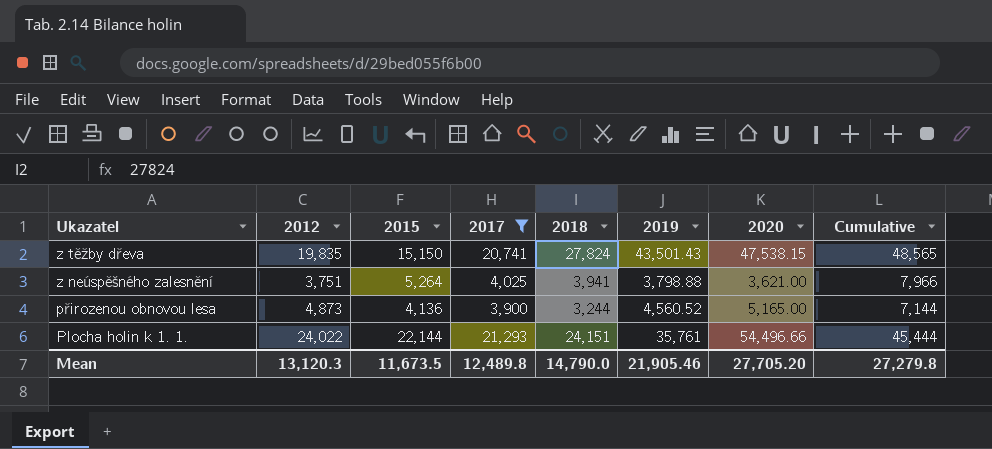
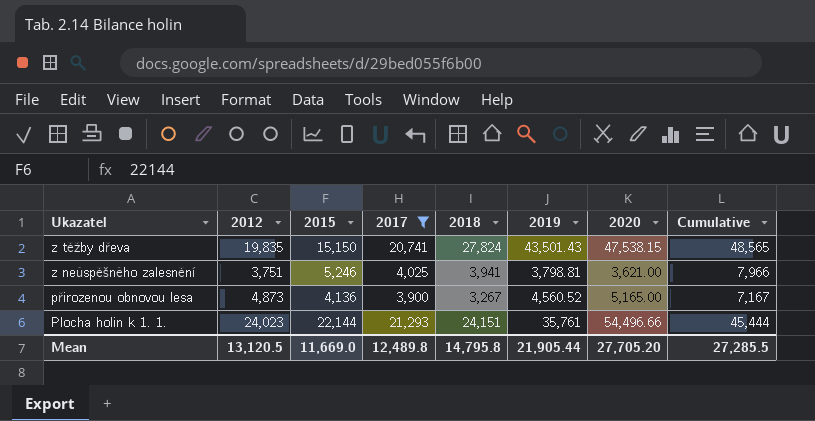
z neúspěšného zalesnění | 2015: 5,264 -> 5,246
z neúspěšného zalesnění | 2019: 3,798.88 -> 3,798.81
přirozenou obnovou lesa | 2018: 3,244 -> 3,267
přirozenou obnovou lesa | Cumulative: 7,144 -> 7,167
Plocha holin k 1. 1. | 2012: 24,022 -> 24,023
Mean | 2012: 13,120.3 -> 13,120.5
Mean | 2015: 11,673.5 -> 11,669.0
Mean | 2018: 14,790.0 -> 14,795.8
Mean | 2019: 21,905.46 -> 21,905.44
Mean | Cumulative: 27,279.8 -> 27,285.5

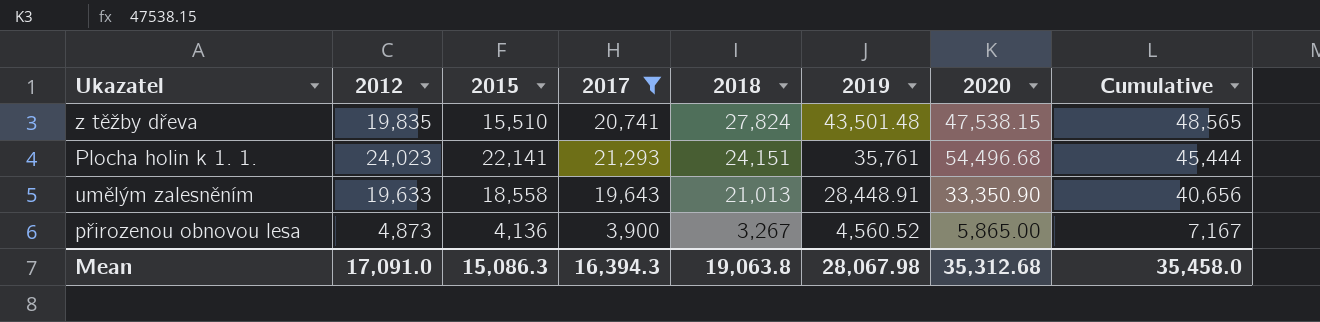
row order: Ukazatel descending -> 2018 descending
row z neúspěšného zalesnění: 3,751 | 5,246 | 4,025 | 3,941 | 3,798.81 | 3,621.00 | 7,966 -> none
z těžby dřeva | 2015: 15,150 -> 15,510
z těžby dřeva | 2019: 43,501.43 -> 43,501.48
Plocha holin k 1. 1. | 2015: 22,144 -> 22,141
Plocha holin k 1. 1. | 2020: 54,496.66 -> 54,496.68
row umělým zalesněním: none -> 19,633 | 18,558 | 19,643 | 21,013 | 28,448.91 | 33,350.90 | 40,656
přirozenou obnovou lesa | 2020: 5,165.00 -> 5,865.00
Mean | 2012: 13,120.5 -> 17,091.0
Mean | 2015: 11,669.0 -> 15,086.3
Mean | 2017: 12,489.8 -> 16,394.3
Mean | 2018: 14,795.8 -> 19,063.8
Mean | 2019: 21,905.44 -> 28,067.98
Mean | 2020: 27,705.20 -> 35,312.68
Mean | Cumulative: 27,285.5 -> 35,458.0

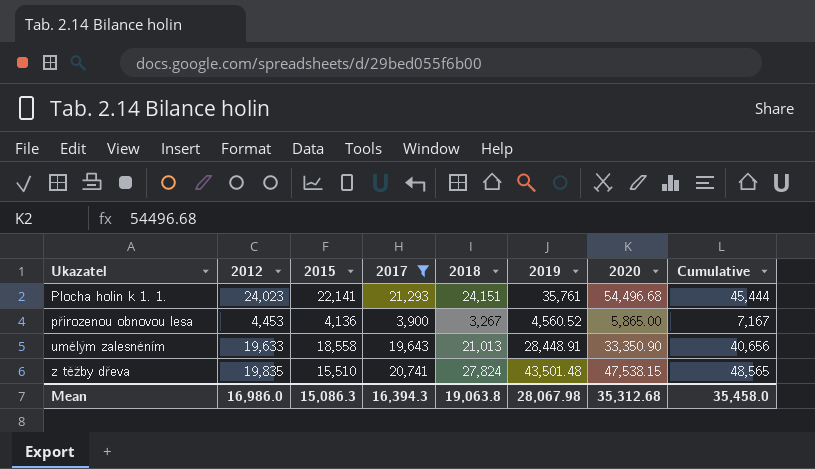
row order: 2018 descending -> Ukazatel ascending
přirozenou obnovou lesa | 2012: 4,873 -> 4,453
Mean | 2012: 17,091.0 -> 16,986.0

